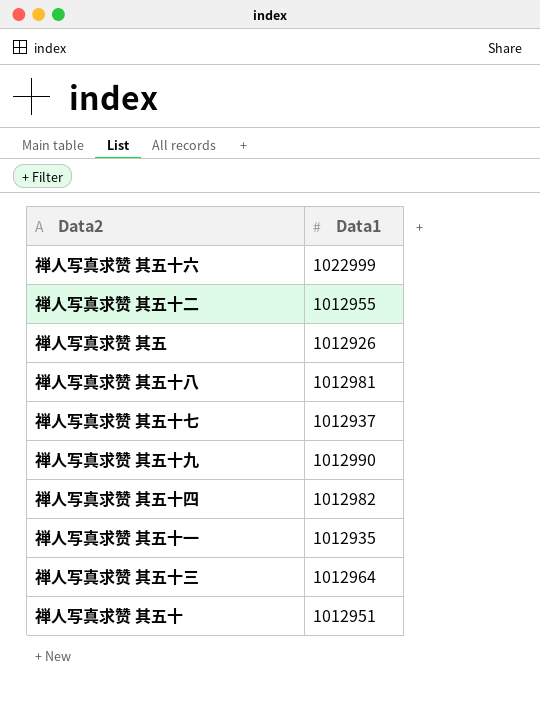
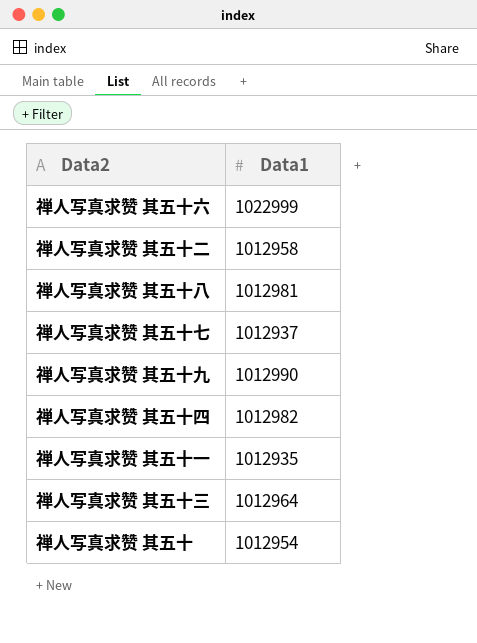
row 禅人写真求赞 其五: 1012926 -> none
禅人写真求赞 其五十二 | Data1: 1012955 -> 1012958
禅人写真求赞 其五十 | Data1: 1012951 -> 1012954

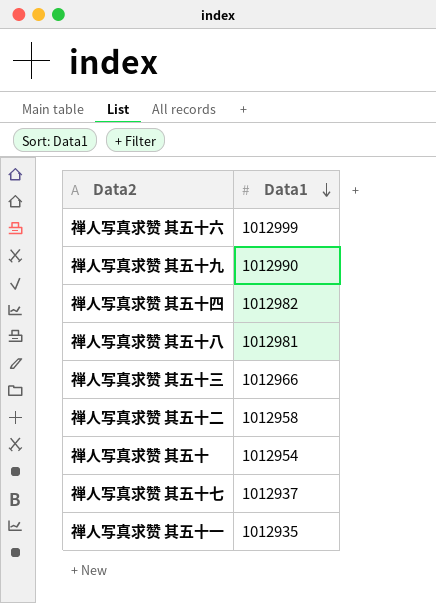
row order: none -> Data1 descending
禅人写真求赞 其五十六 | Data1: 1022999 -> 1012999
禅人写真求赞 其五十三 | Data1: 1012964 -> 1012966

